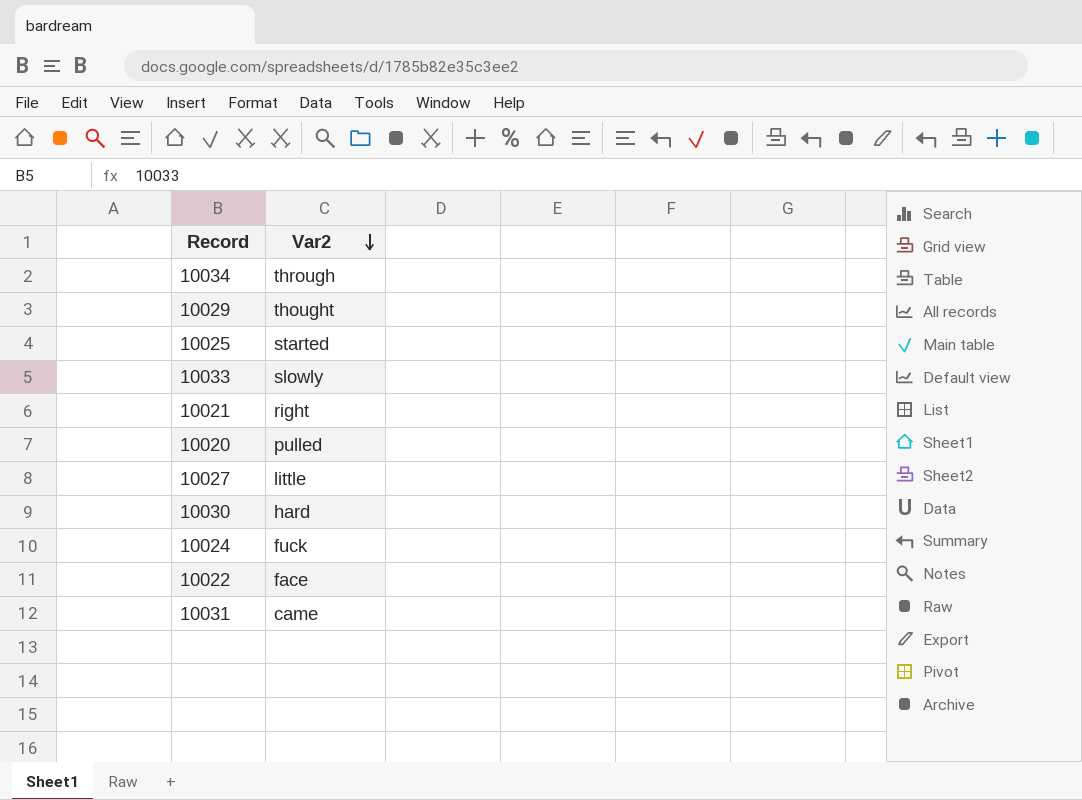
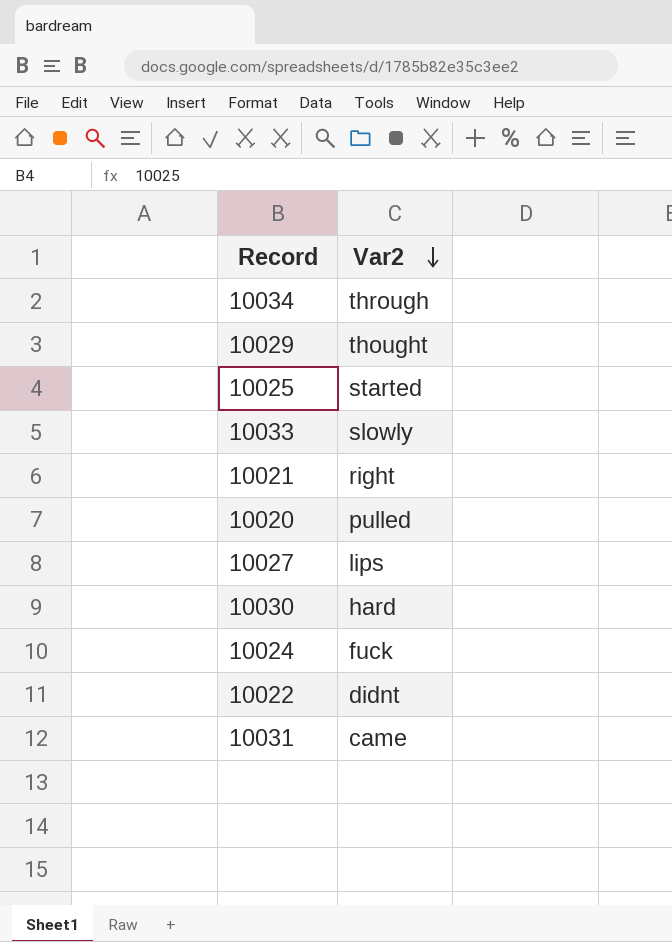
10027 | Var2: little -> lips
10022 | Var2: face -> didnt

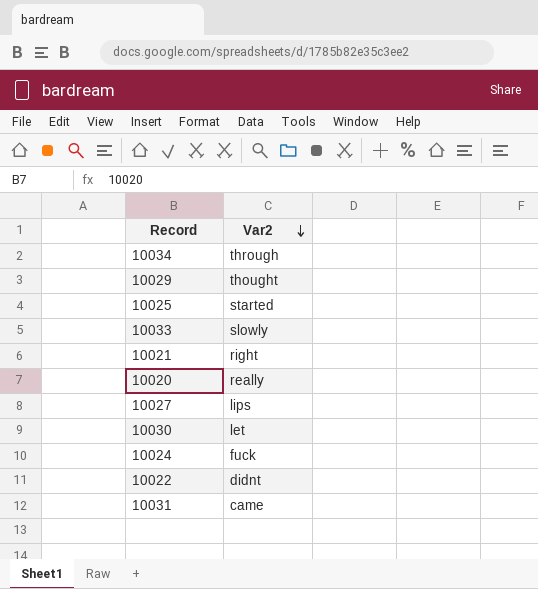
10020 | Var2: pulled -> really
10030 | Var2: hard -> let

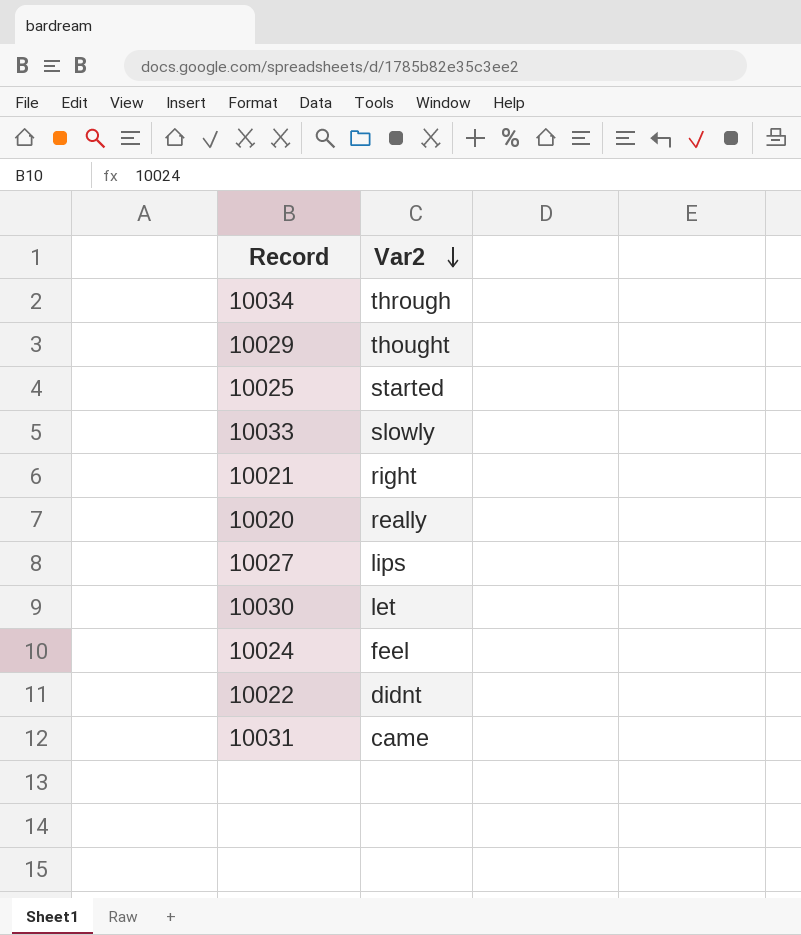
10024 | Var2: fuck -> feel

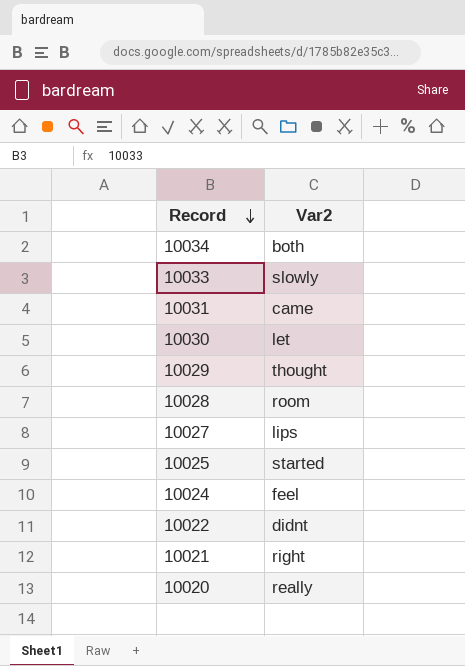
row order: Var2 descending -> Record descending
10034 | Var2: through -> both
row 10028: none -> room

